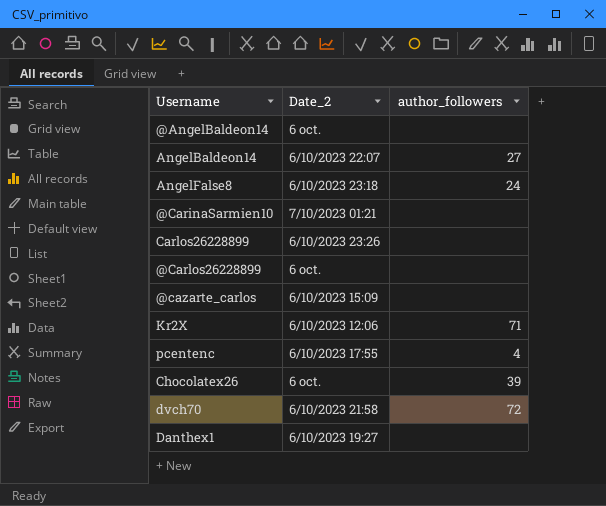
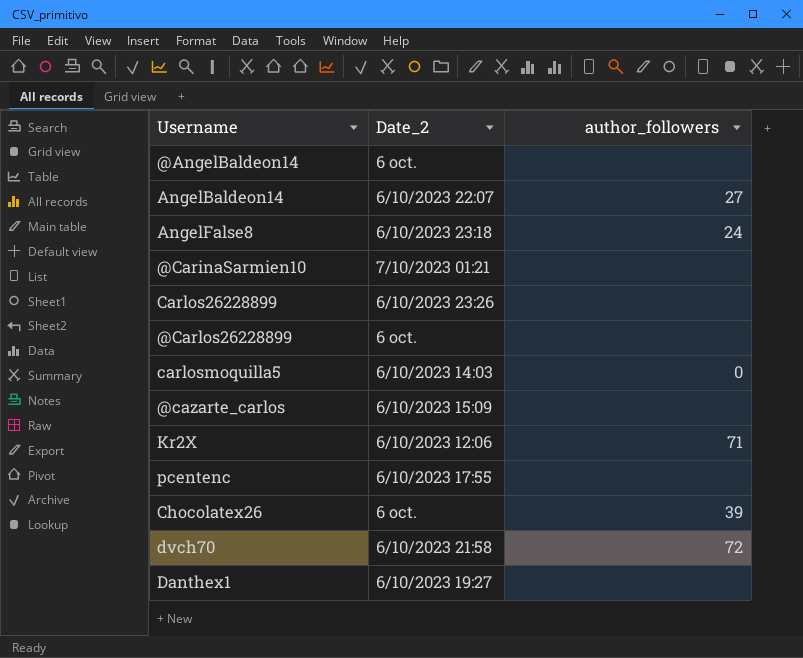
row carlosmoquilla5: none -> 6/10/2023 14:03 | 0
pcentenc | author_followers: 4 -> none

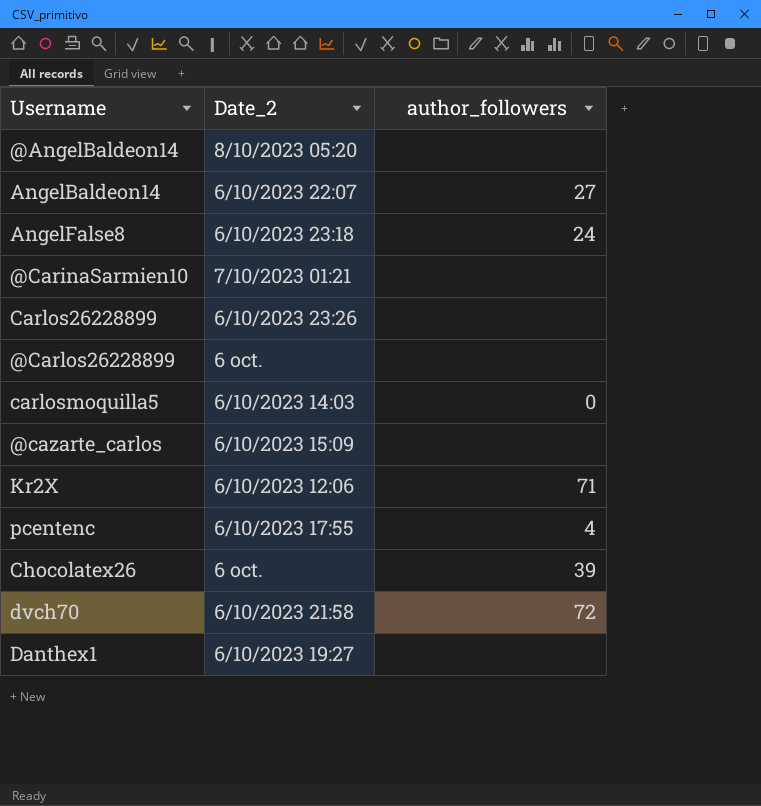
@AngelBaldeon14 | Date_2: 6 oct. -> 8/10/2023 05:20
pcentenc | author_followers: none -> 4

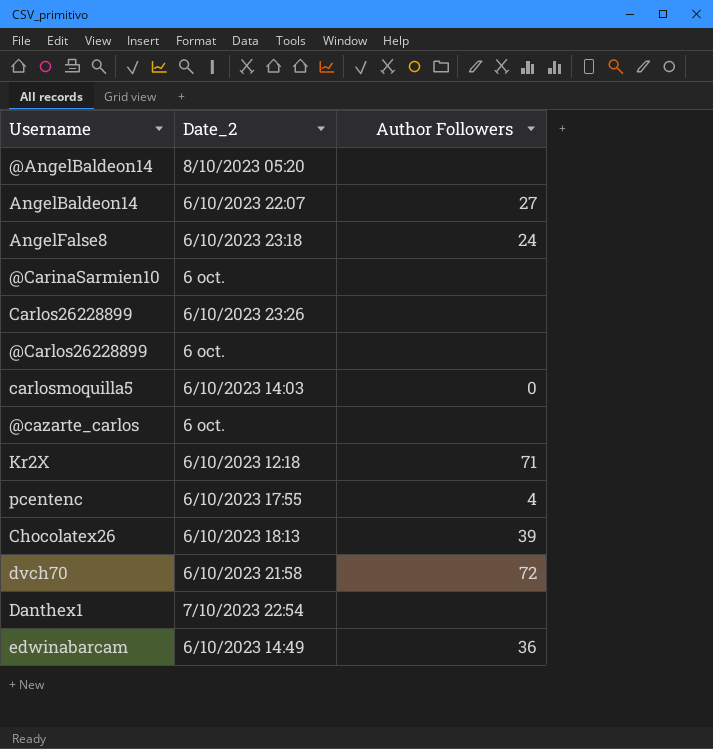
column name: author_followers -> Author Followers
@CarinaSarmien10 | Date_2: 7/10/2023 01:21 -> 6 oct.
@cazarte_carlos | Date_2: 6/10/2023 15:09 -> 6 oct.
Kr2X | Date_2: 6/10/2023 12:06 -> 6/10/2023 12:18
Chocolatex26 | Date_2: 6 oct. -> 6/10/2023 18:13
Danthex1 | Date_2: 6/10/2023 19:27 -> 7/10/2023 22:54
row edwinabarcam: none -> 6/10/2023 14:49 | 36

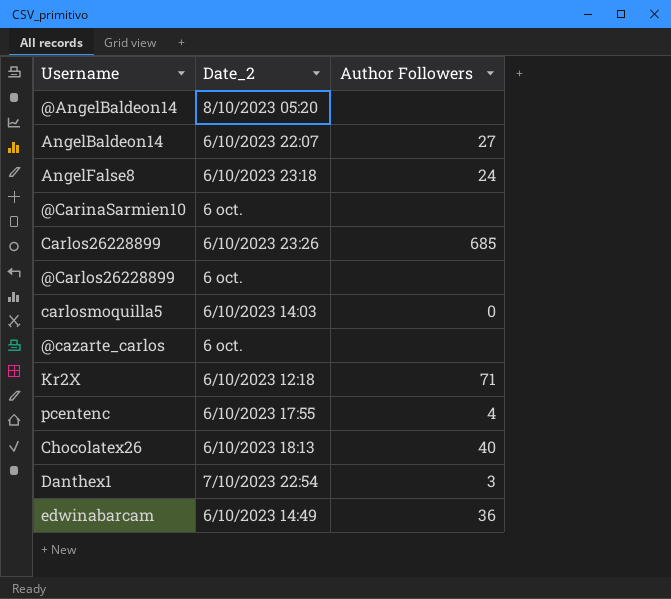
row dvch70: 6/10/2023 21:58 | 72 -> none
Carlos26228899 | Author Followers: none -> 685
Chocolatex26 | Author Followers: 39 -> 40
Danthex1 | Author Followers: none -> 3

